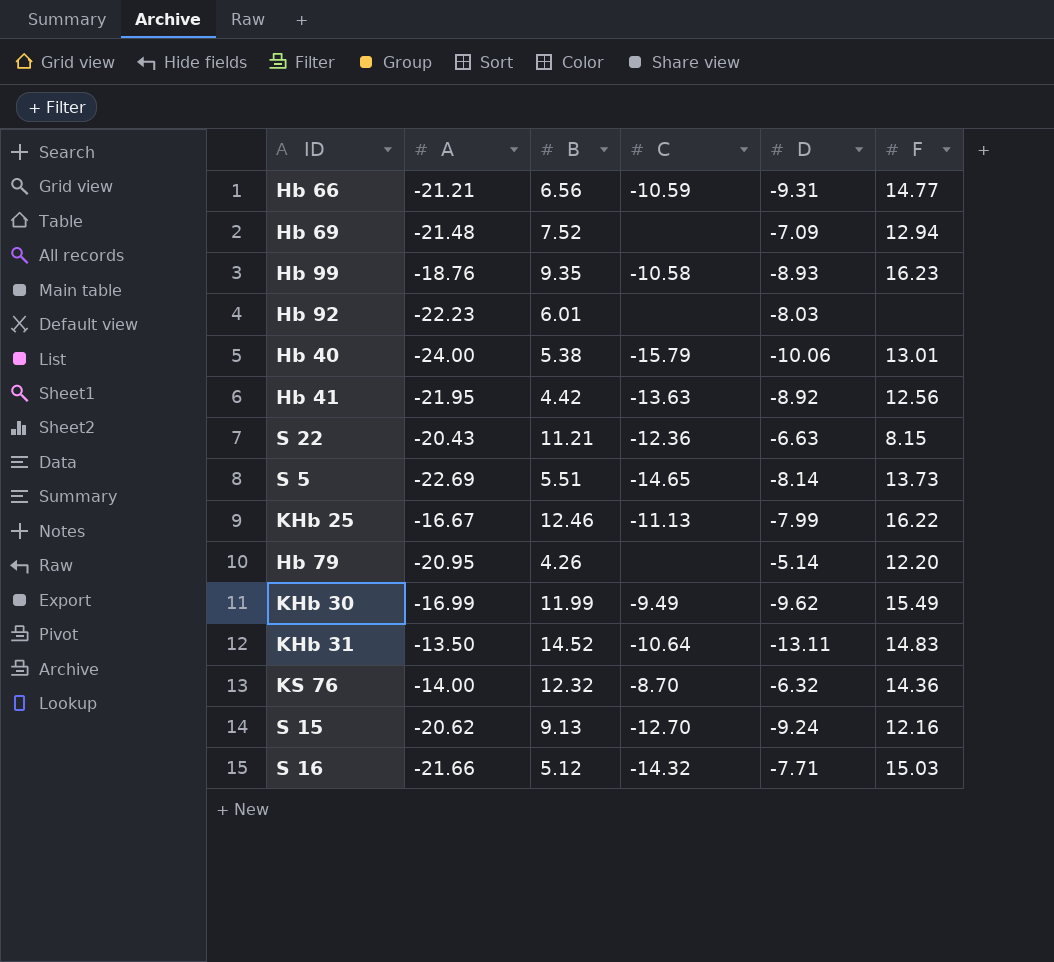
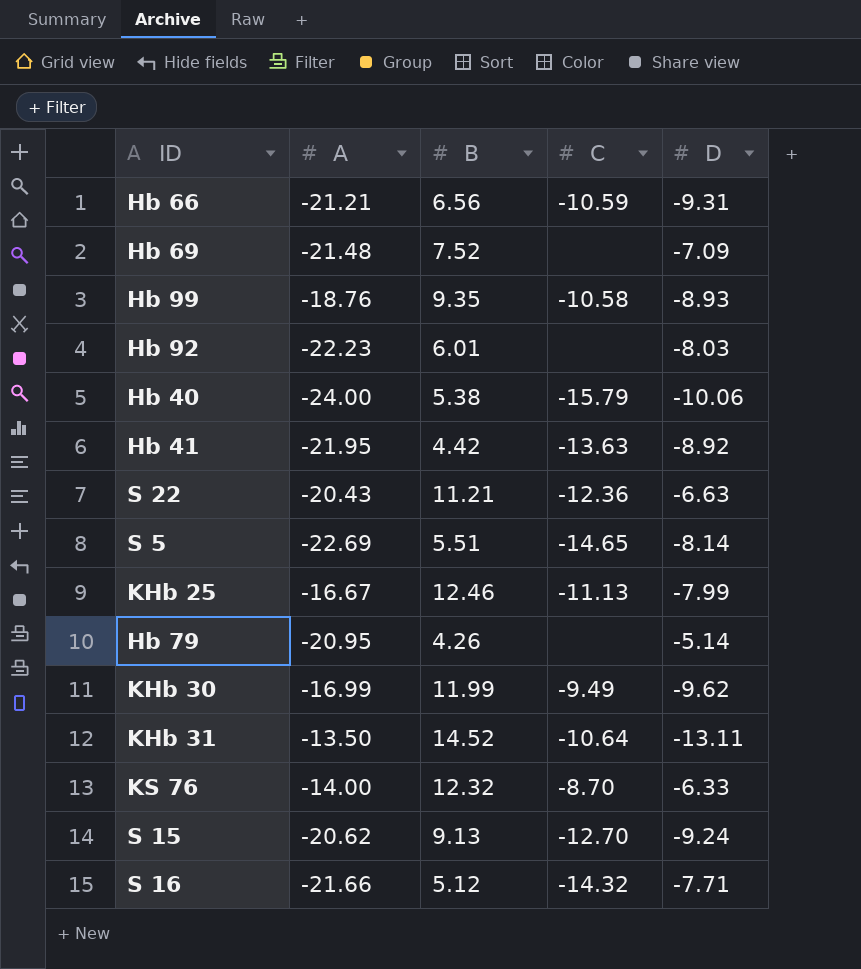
column F | position: 6 -> none
KS 76 | D: -6.32 -> -6.33

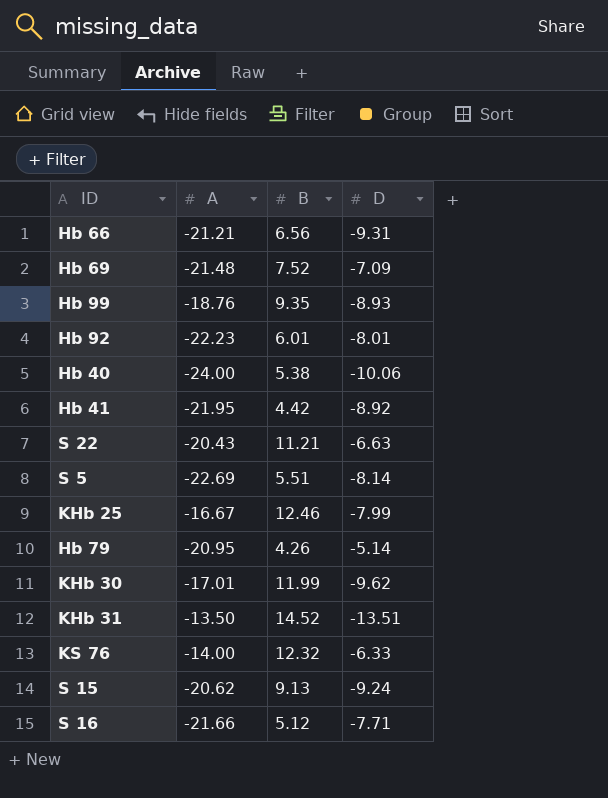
column C | position: 4 -> none
Hb 92 | D: -8.03 -> -8.01
KHb 30 | A: -16.99 -> -17.01
KHb 31 | D: -13.11 -> -13.51

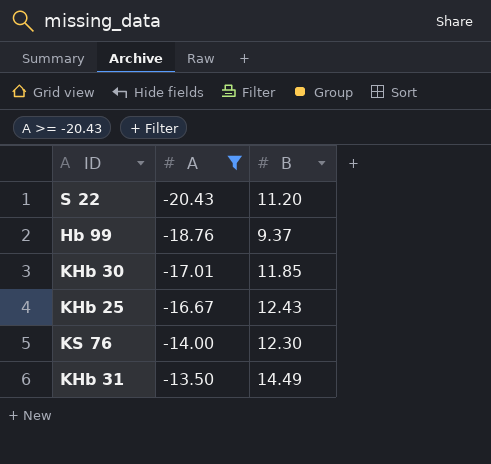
filter: none -> A >= -20.43
row order: none -> A ascending
column D | position: 4 -> none
S 22 | B: 11.21 -> 11.20
Hb 99 | B: 9.35 -> 9.37
KHb 30 | B: 11.99 -> 11.85
KHb 25 | B: 12.46 -> 12.43
KS 76 | B: 12.32 -> 12.30
KHb 31 | B: 14.52 -> 14.49

